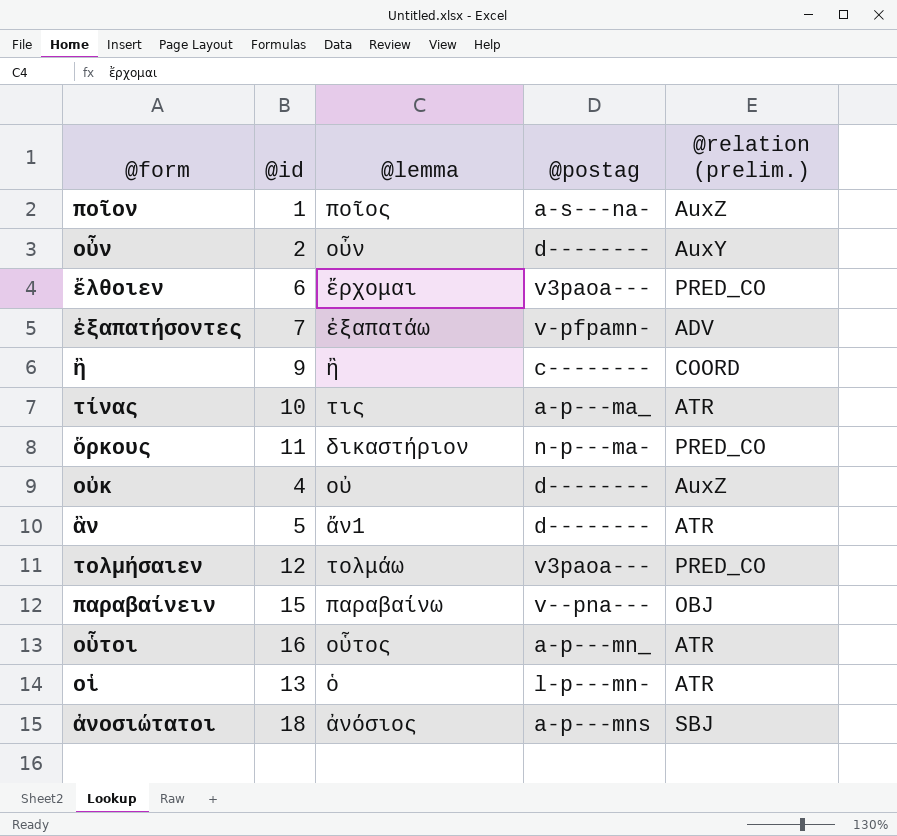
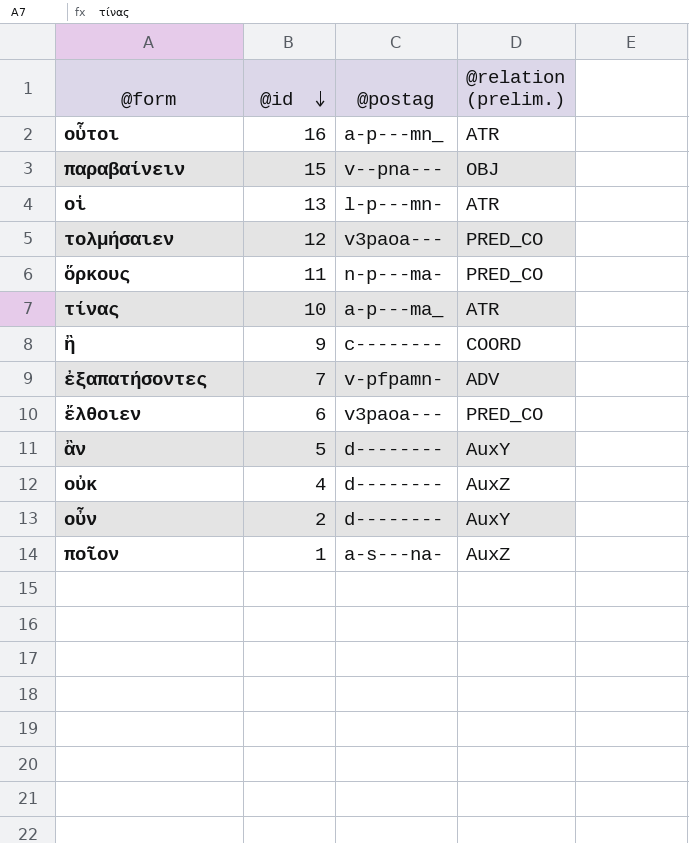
row order: none -> @id descending
column @lemma | position: 3 -> none
row ἀνοσιώτατοι: 18 | ἀνόσιος | a-p---mns | SBJ -> none
ἂν | @relation (prelim.): ATR -> AuxY

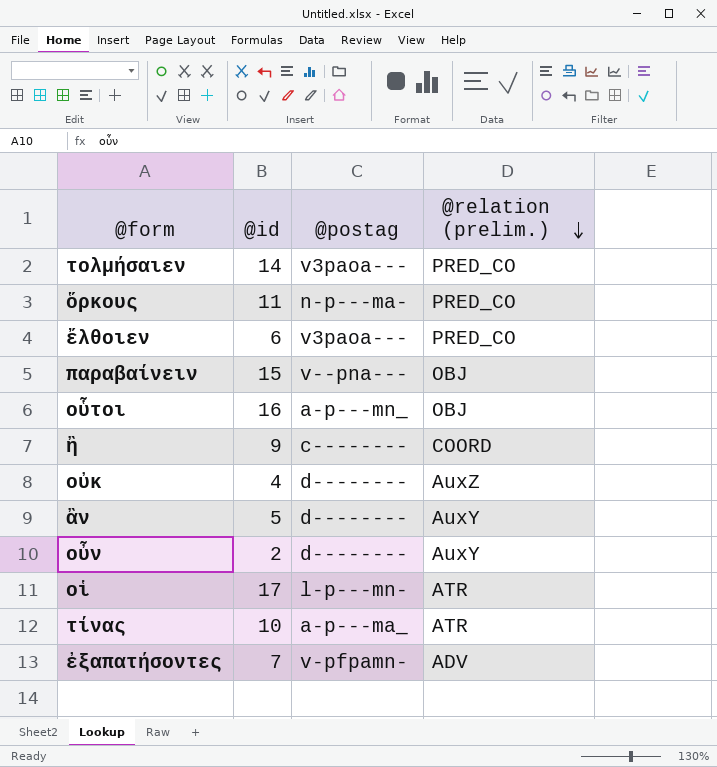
row order: @id descending -> @relation (prelim.) descending
row ποῖον: 1 | a-s---na- | AuxZ -> none
τολμήσαιεν | @id: 12 -> 14
οὗτοι | @relation (prelim.): ATR -> OBJ
οἱ | @id: 13 -> 17

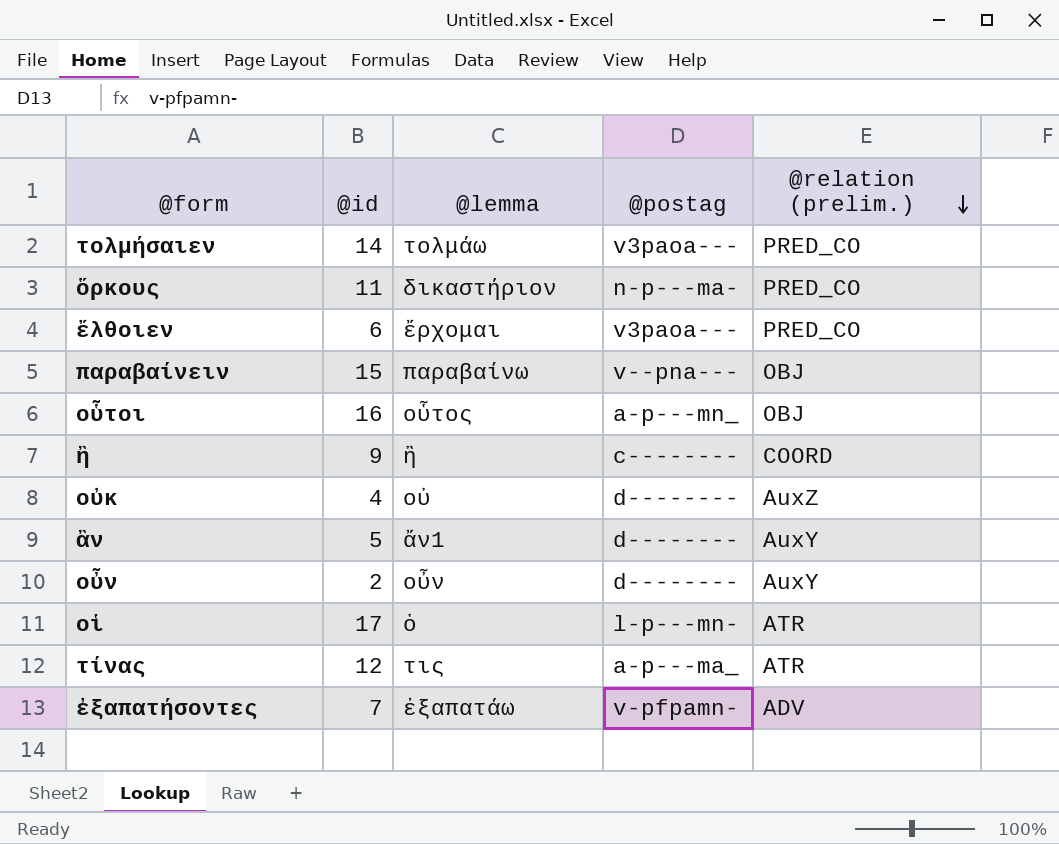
column @lemma | position: none -> 3
τίνας | @id: 10 -> 12

